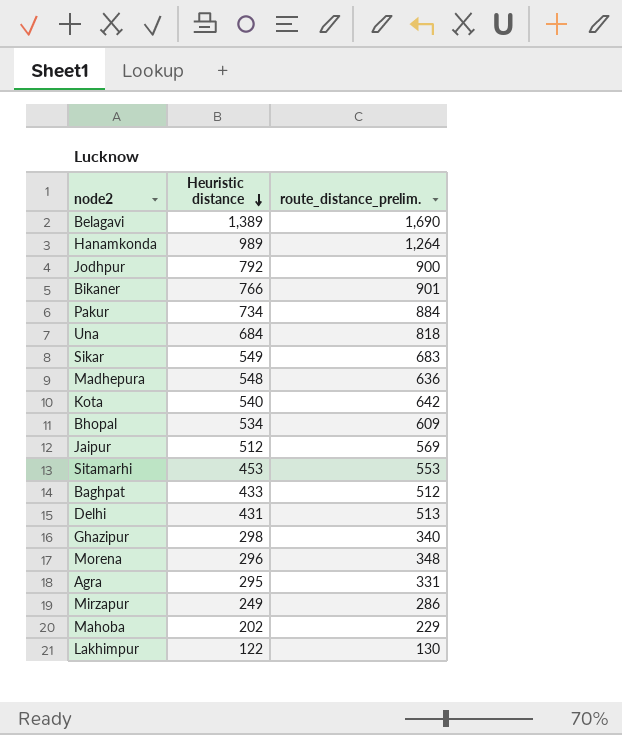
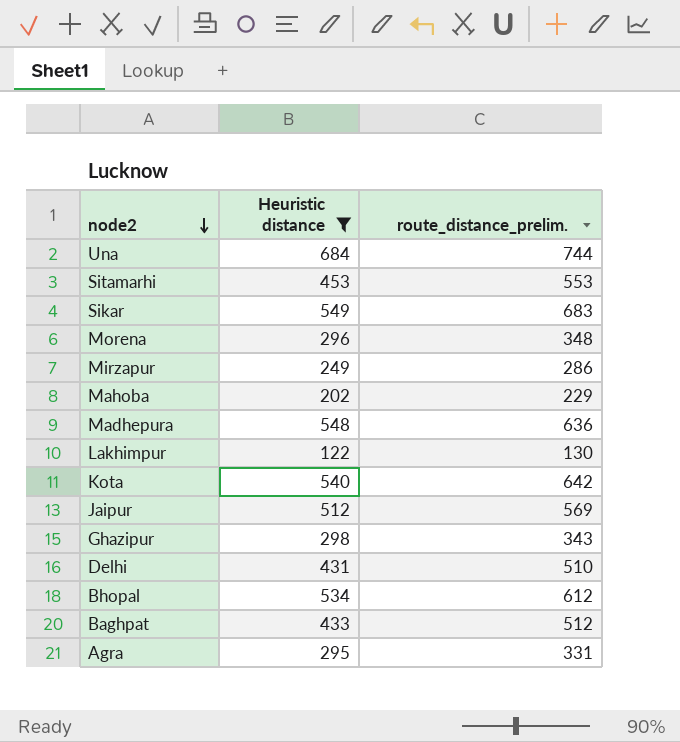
filter: none -> Heuristic distance <= 684
row order: Heuristic distance descending -> node2 descending
Una | route_distance_prelim.: 818 -> 744
Ghazipur | route_distance_prelim.: 340 -> 343
Delhi | route_distance_prelim.: 513 -> 510
Bhopal | route_distance_prelim.: 609 -> 612

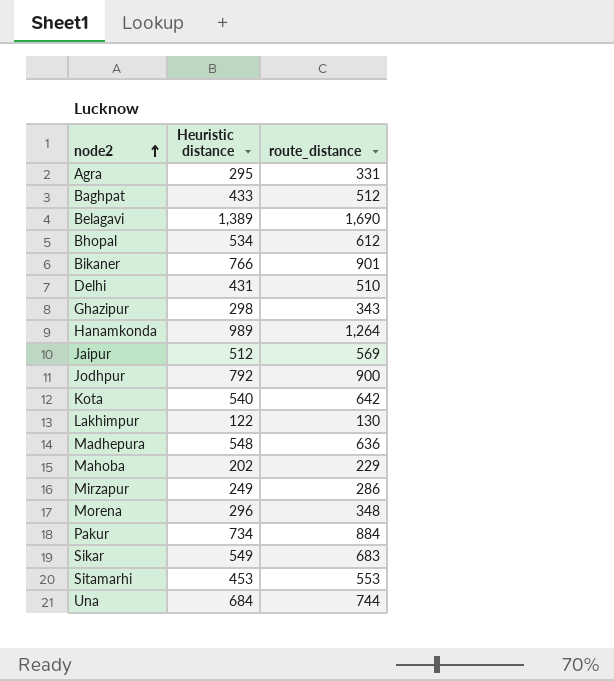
filter: Heuristic distance <= 684 -> none
row order: node2 descending -> node2 ascending
column name: route_distance_prelim. -> route_distance

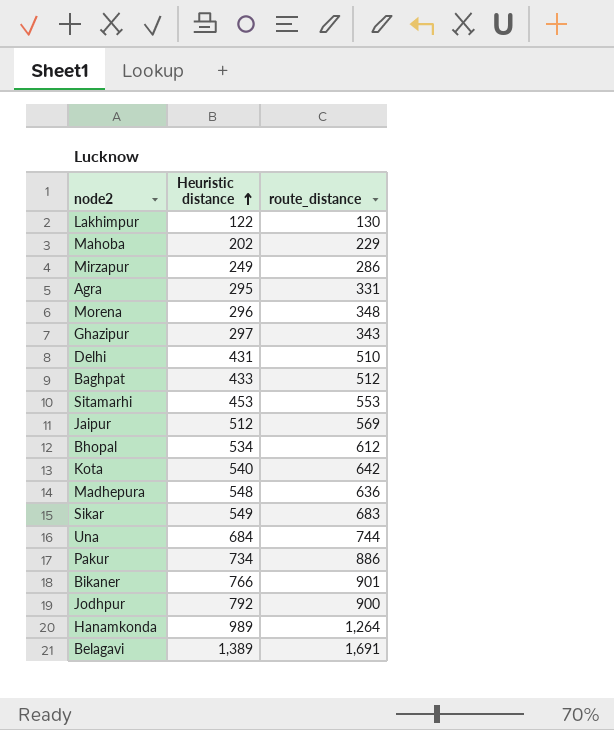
row order: node2 ascending -> Heuristic distance ascending
Ghazipur | Heuristic distance: 298 -> 297
Pakur | route_distance: 884 -> 886
Belagavi | route_distance: 1,690 -> 1,691

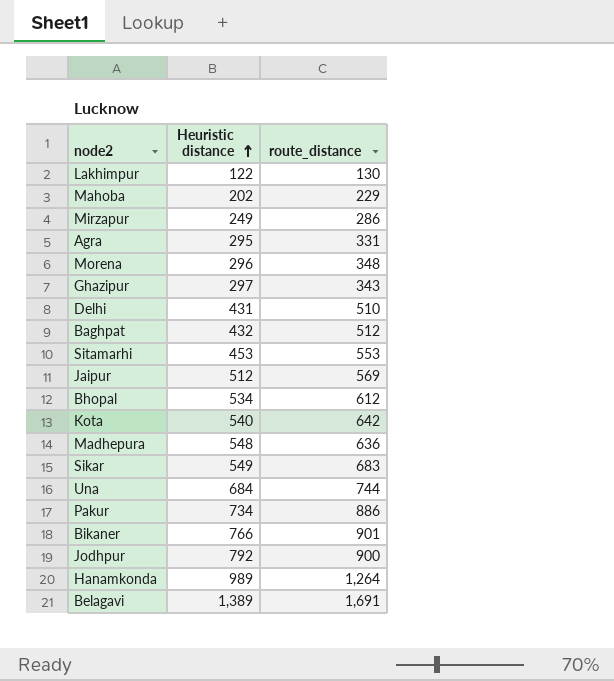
Baghpat | Heuristic distance: 433 -> 432

